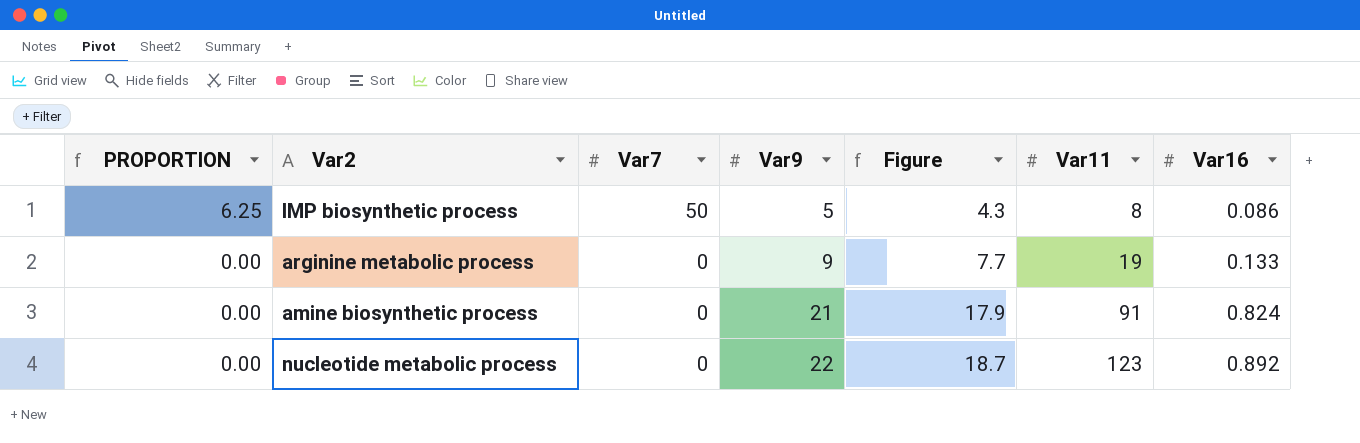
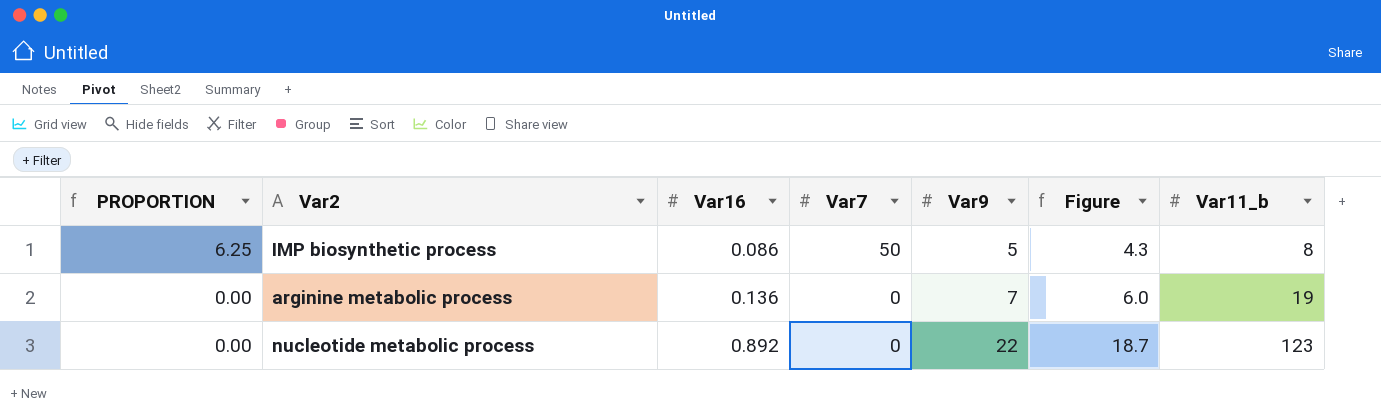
column Var16 | position: 7 -> 3
column name: Var11 -> Var11_b
row amine biosynthetic process: 0.00 | 0 | 21 | 17.9 | 91 | 0.824 -> none
arginine metabolic process | Var16: 0.133 -> 0.136
arginine metabolic process | Var9: 9 -> 7
arginine metabolic process | Figure: 7.7 -> 6.0

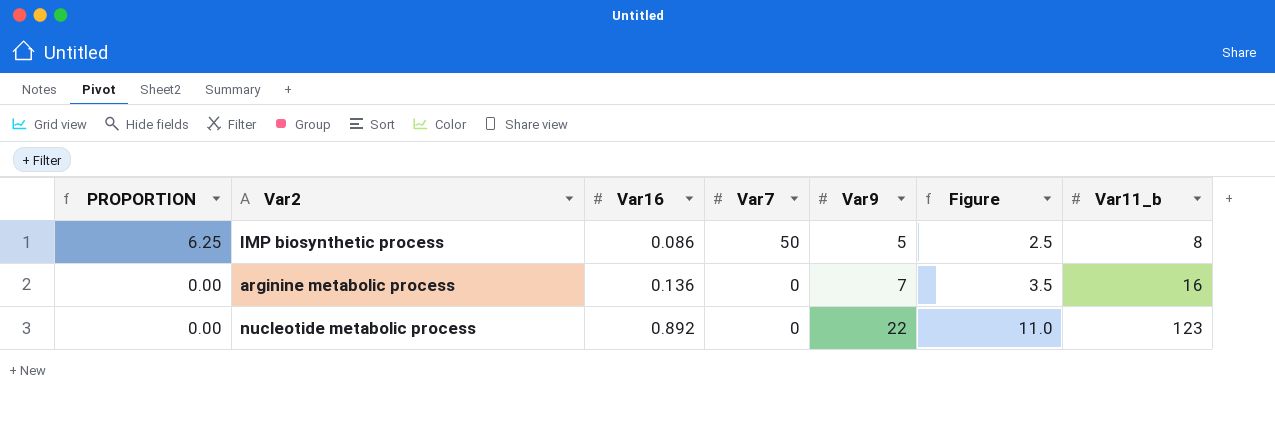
column Figure | formula: [Var9] * 0.85 -> [Var9] * 0.5
arginine metabolic process | Var11_b: 19 -> 16

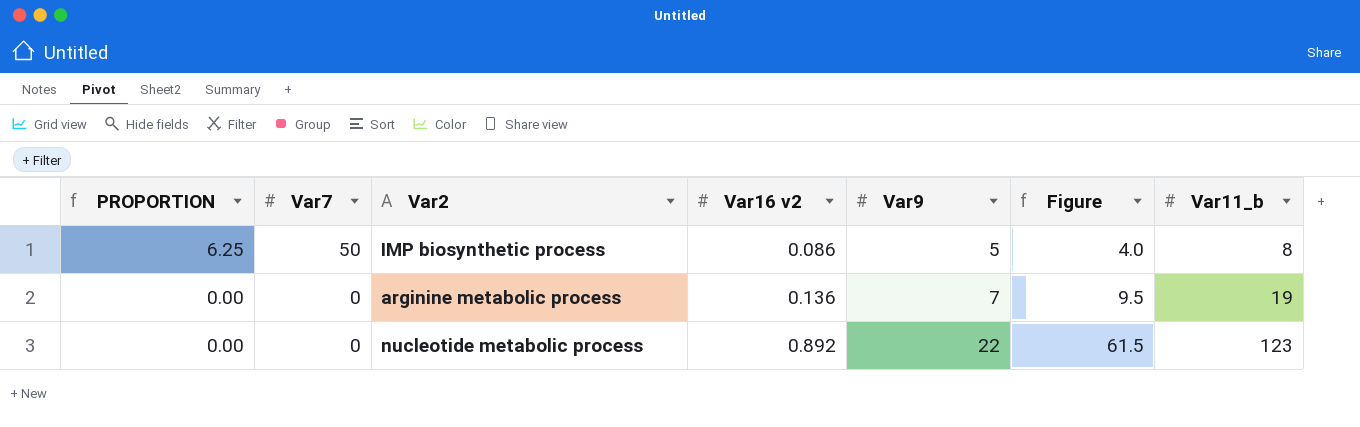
column Var7 | position: 4 -> 2
column name: Var16 -> Var16 v2
column Figure | formula: [Var9] * 0.5 -> [Var11_b] * 0.5
arginine metabolic process | Var11_b: 16 -> 19

